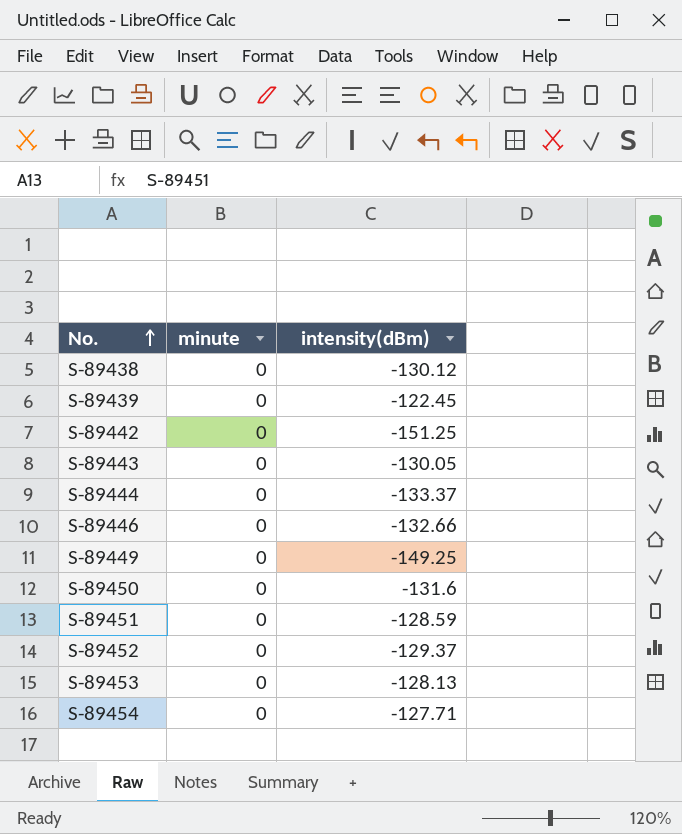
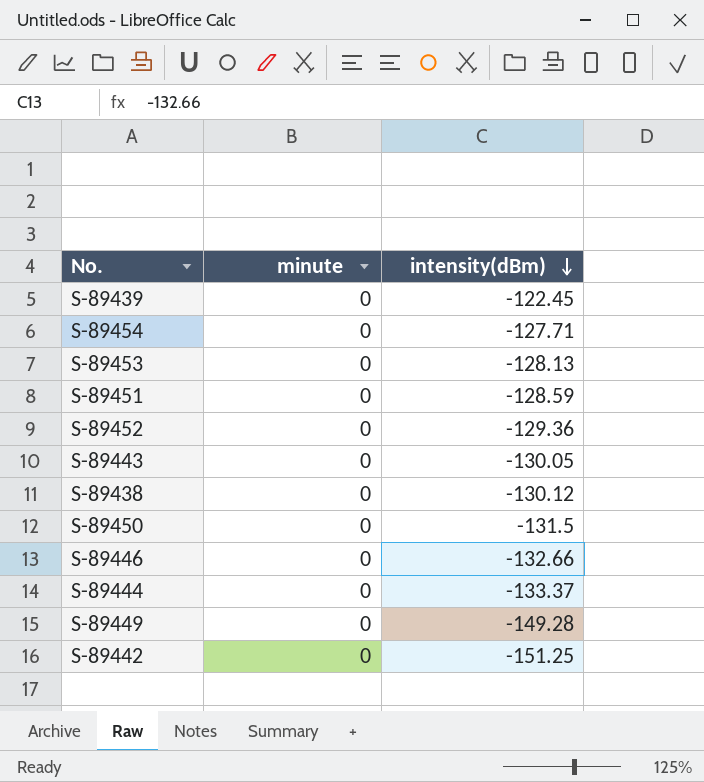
row order: No. ascending -> intensity(dBm) descending
S-89452 | intensity(dBm): -129.37 -> -129.36
S-89450 | intensity(dBm): -131.6 -> -131.5
S-89449 | intensity(dBm): -149.25 -> -149.28

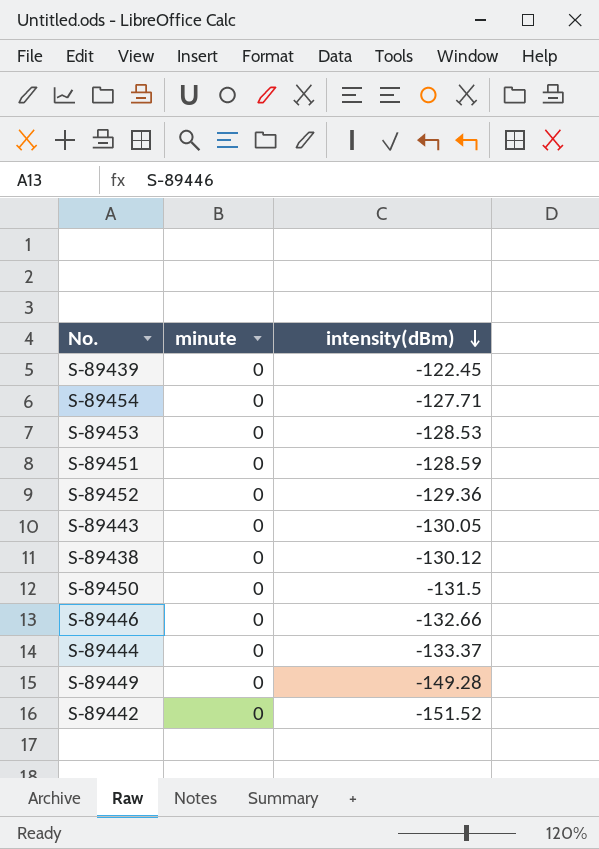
S-89453 | intensity(dBm): -128.13 -> -128.53
S-89442 | intensity(dBm): -151.25 -> -151.52

